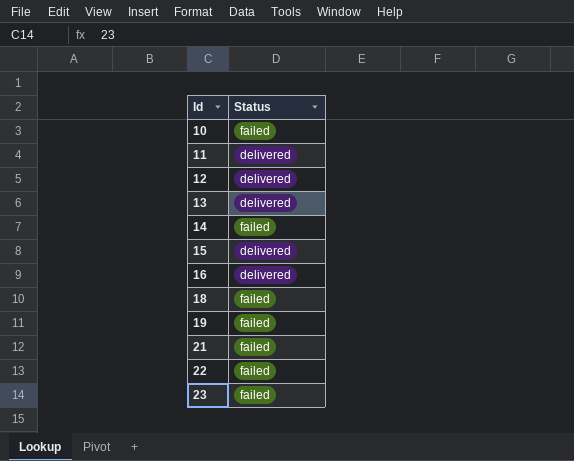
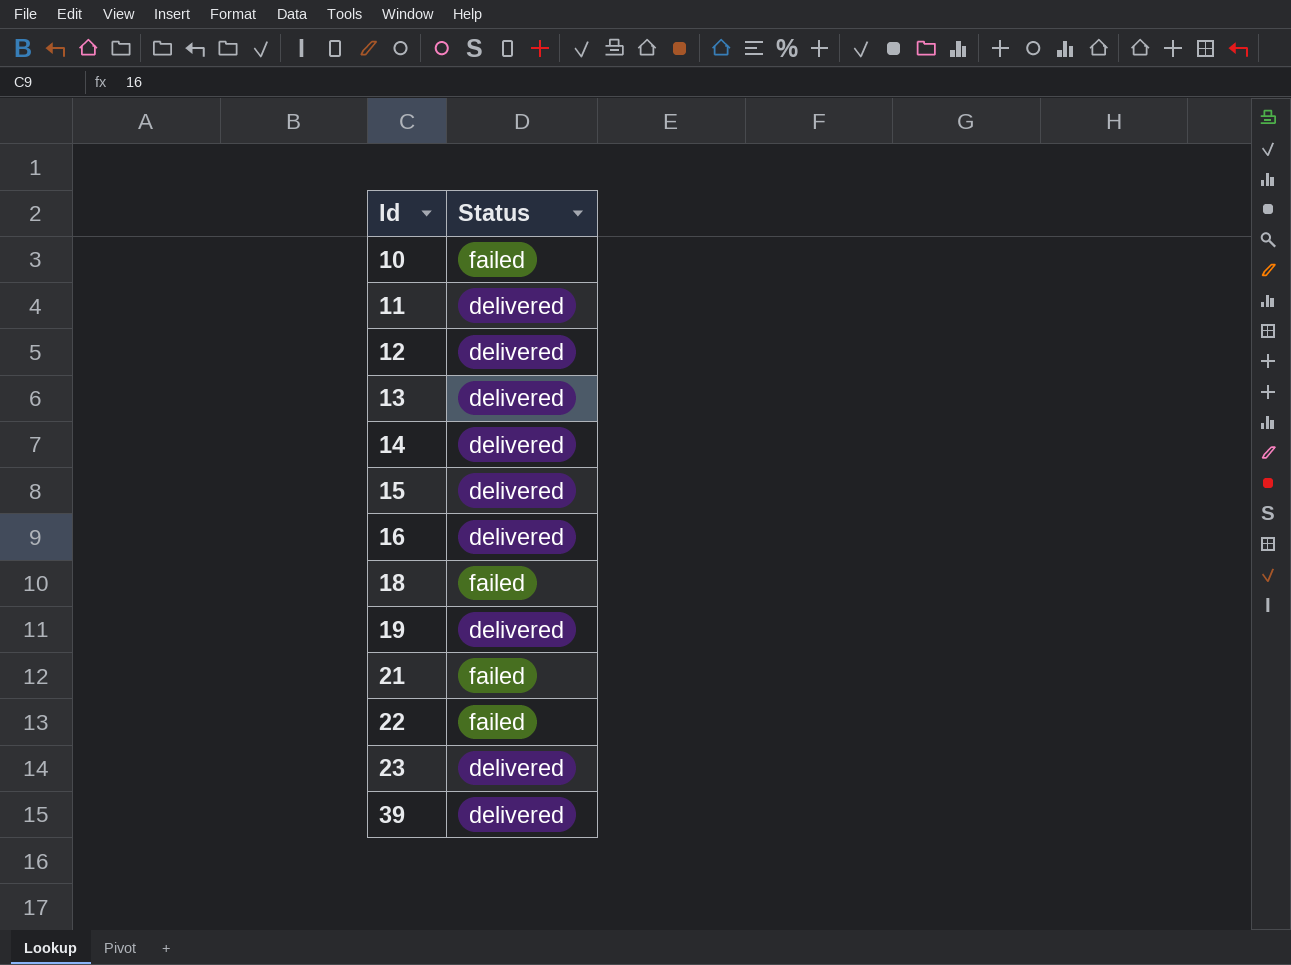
14 | Status: failed -> delivered
19 | Status: failed -> delivered
23 | Status: failed -> delivered
row 39: none -> delivered

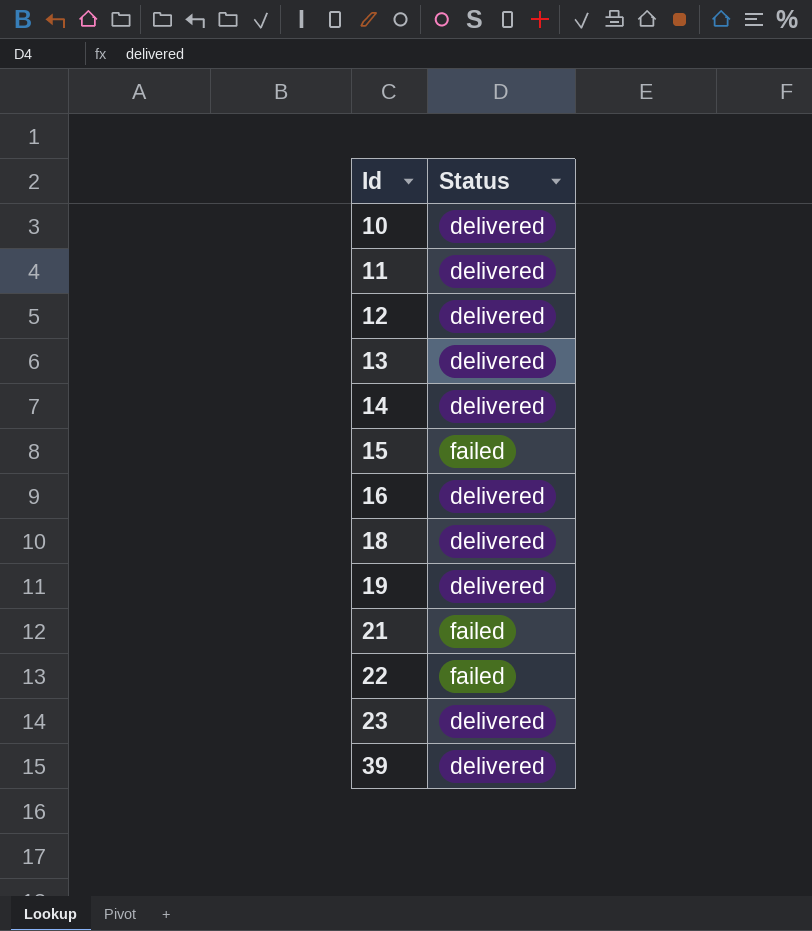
10 | Status: failed -> delivered
15 | Status: delivered -> failed
18 | Status: failed -> delivered

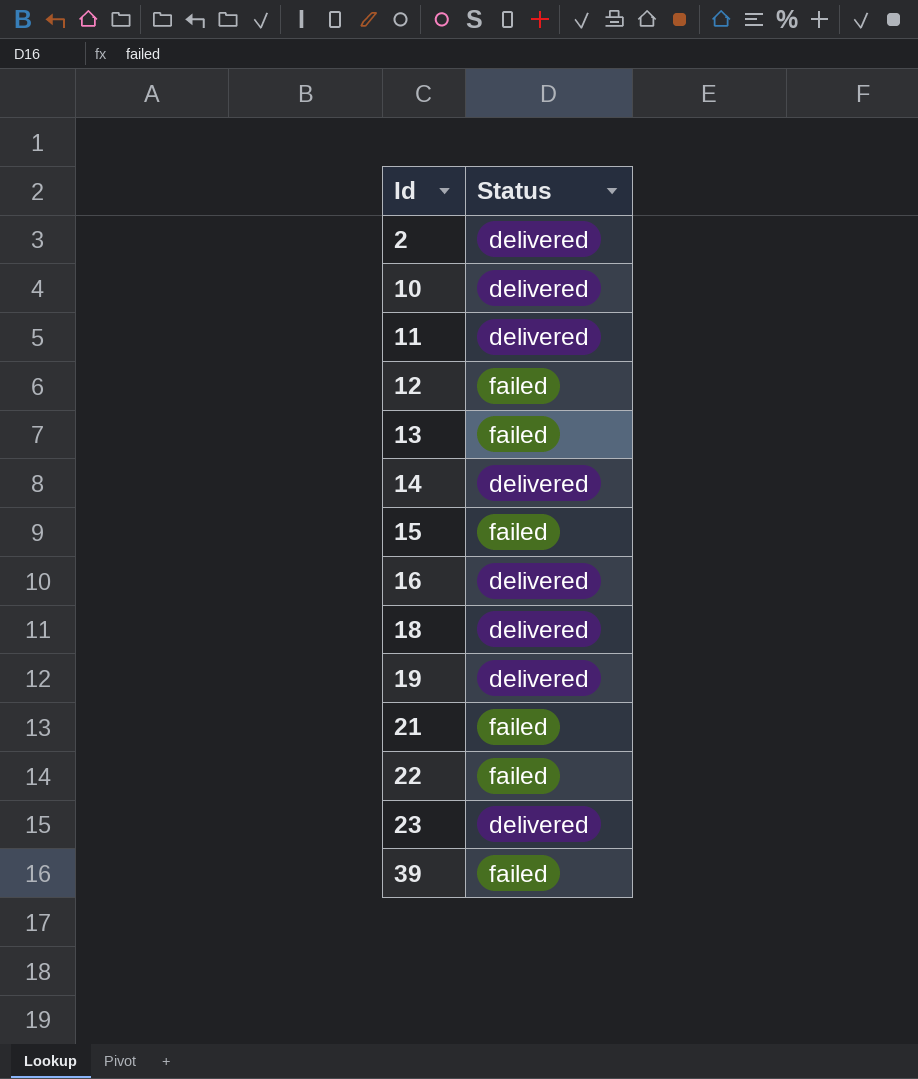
row 2: none -> delivered
12 | Status: delivered -> failed
13 | Status: delivered -> failed
39 | Status: delivered -> failed

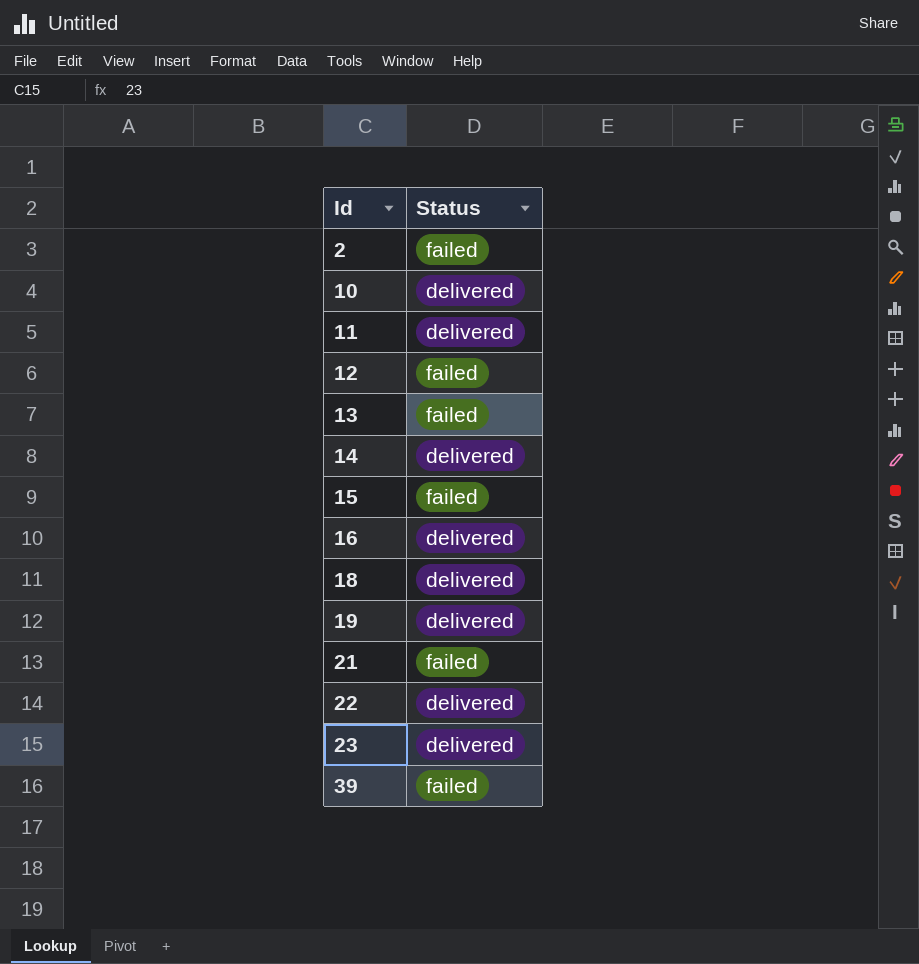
2 | Status: delivered -> failed
22 | Status: failed -> delivered

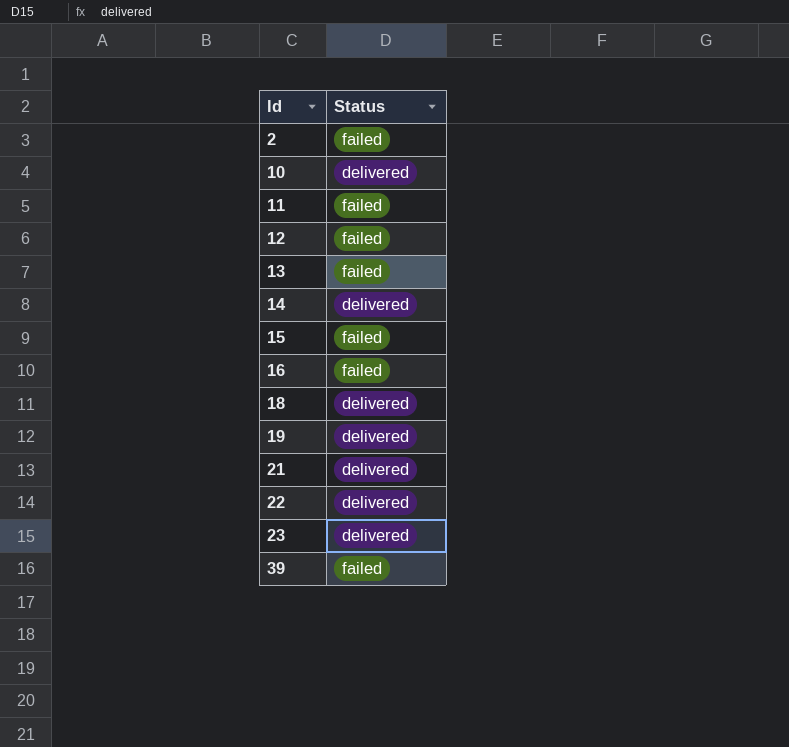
11 | Status: delivered -> failed
16 | Status: delivered -> failed
21 | Status: failed -> delivered

